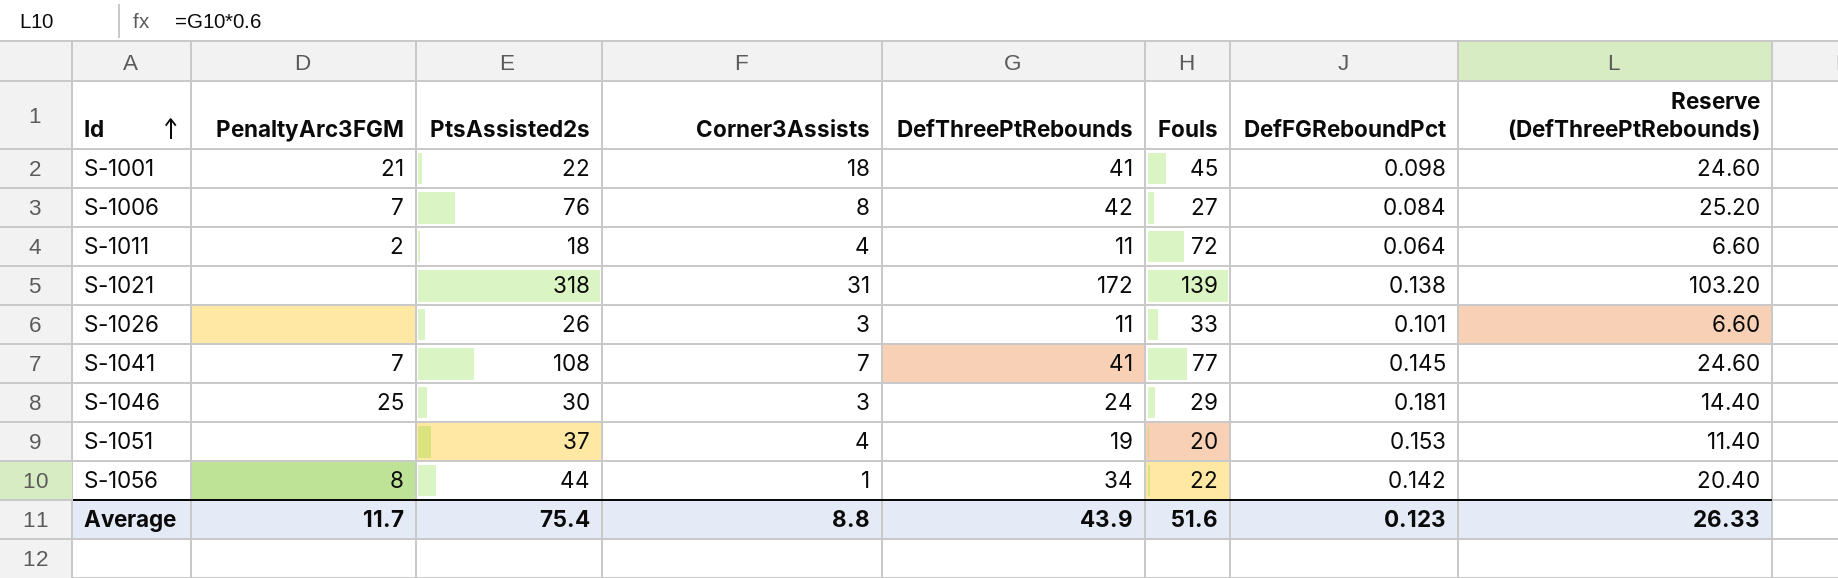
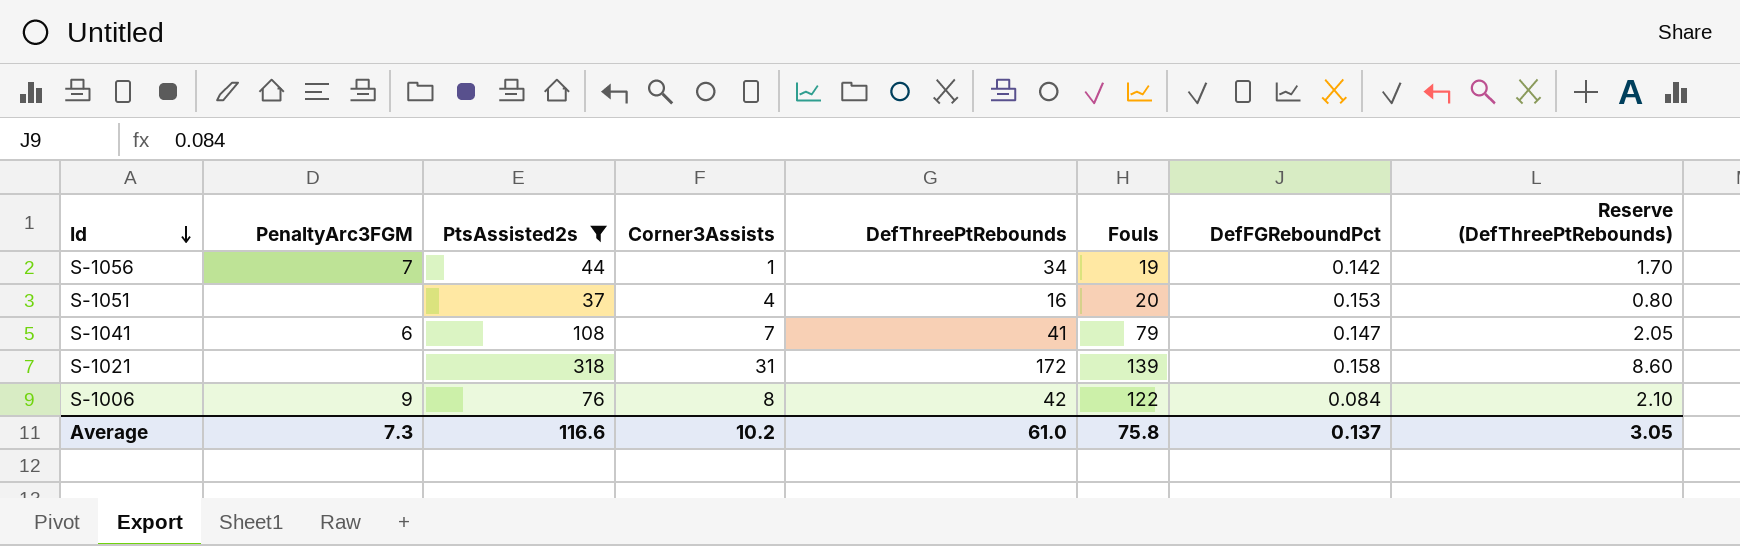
filter: none -> PtsAssisted2s >= 37
row order: Id ascending -> Id descending
column Reserve (DefThreePtRebounds) | formula: [DefThreePtRebounds] * 0.6 -> [DefThreePtRebounds] * 0.05
S-1056 | PenaltyArc3FGM: 8 -> 7
S-1056 | Fouls: 22 -> 19
S-1051 | DefThreePtRebounds: 19 -> 16
S-1041 | PenaltyArc3FGM: 7 -> 6
S-1041 | Fouls: 77 -> 79
S-1041 | DefFGReboundPct: 0.145 -> 0.147
S-1021 | DefFGReboundPct: 0.138 -> 0.158
S-1006 | PenaltyArc3FGM: 7 -> 9
S-1006 | Fouls: 27 -> 122
Average | PenaltyArc3FGM: 11.7 -> 7.3
Average | PtsAssisted2s: 75.4 -> 116.6
Average | Corner3Assists: 8.8 -> 10.2
Average | DefThreePtRebounds: 43.9 -> 61.0
Average | Fouls: 51.6 -> 75.8
Average | DefFGReboundPct: 0.123 -> 0.137
Average | Reserve (DefThreePtRebounds): 26.33 -> 3.05

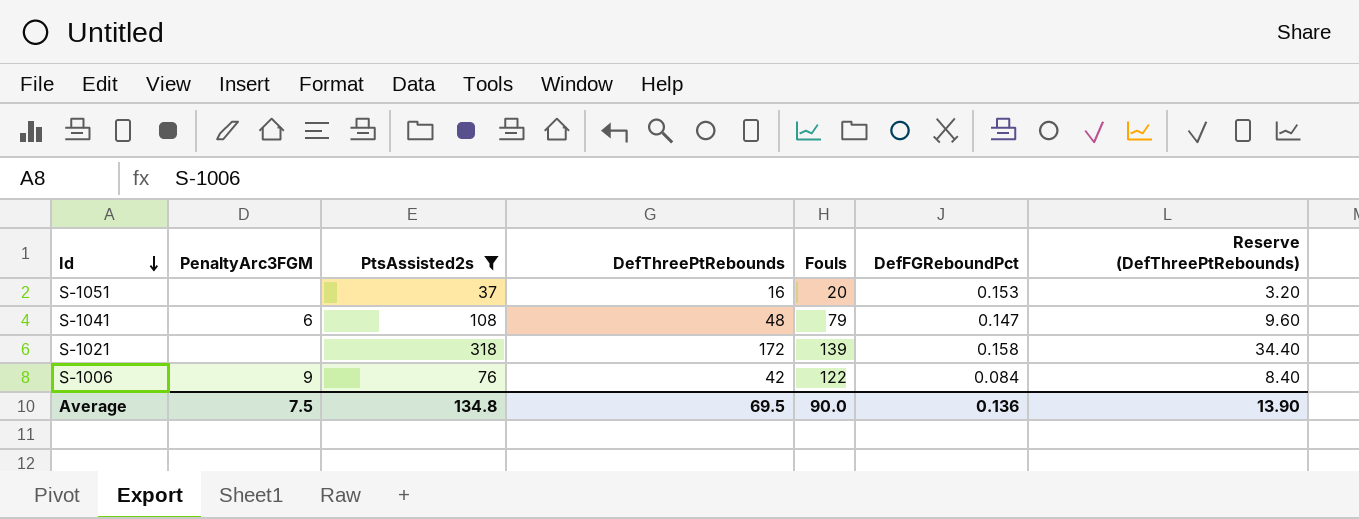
column Corner3Assists | position: 4 -> none
column Reserve (DefThreePtRebounds) | formula: [DefThreePtRebounds] * 0.05 -> [DefThreePtRebounds] * 0.2
row S-1056: 7 | 44 | 1 | 34 | 19 | 0.142 | 1.70 -> none
S-1041 | DefThreePtRebounds: 41 -> 48
Average | PenaltyArc3FGM: 7.3 -> 7.5
Average | PtsAssisted2s: 116.6 -> 134.8
Average | DefThreePtRebounds: 61.0 -> 69.5
Average | Fouls: 75.8 -> 90.0
Average | DefFGReboundPct: 0.137 -> 0.136
Average | Reserve (DefThreePtRebounds): 3.05 -> 13.90

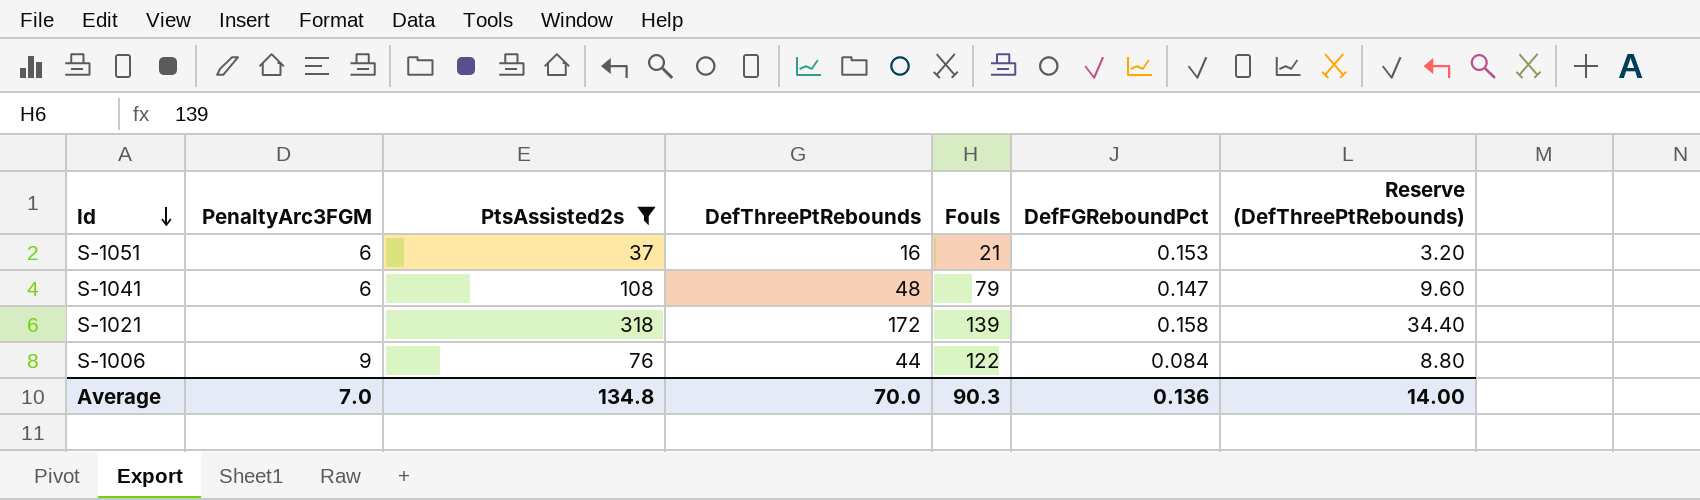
S-1051 | PenaltyArc3FGM: none -> 6
S-1051 | Fouls: 20 -> 21
S-1006 | DefThreePtRebounds: 42 -> 44
S-1006 | Reserve (DefThreePtRebounds): 8.40 -> 8.80
Average | PenaltyArc3FGM: 7.5 -> 7.0
Average | DefThreePtRebounds: 69.5 -> 70.0
Average | Fouls: 90.0 -> 90.3
Average | Reserve (DefThreePtRebounds): 13.90 -> 14.00

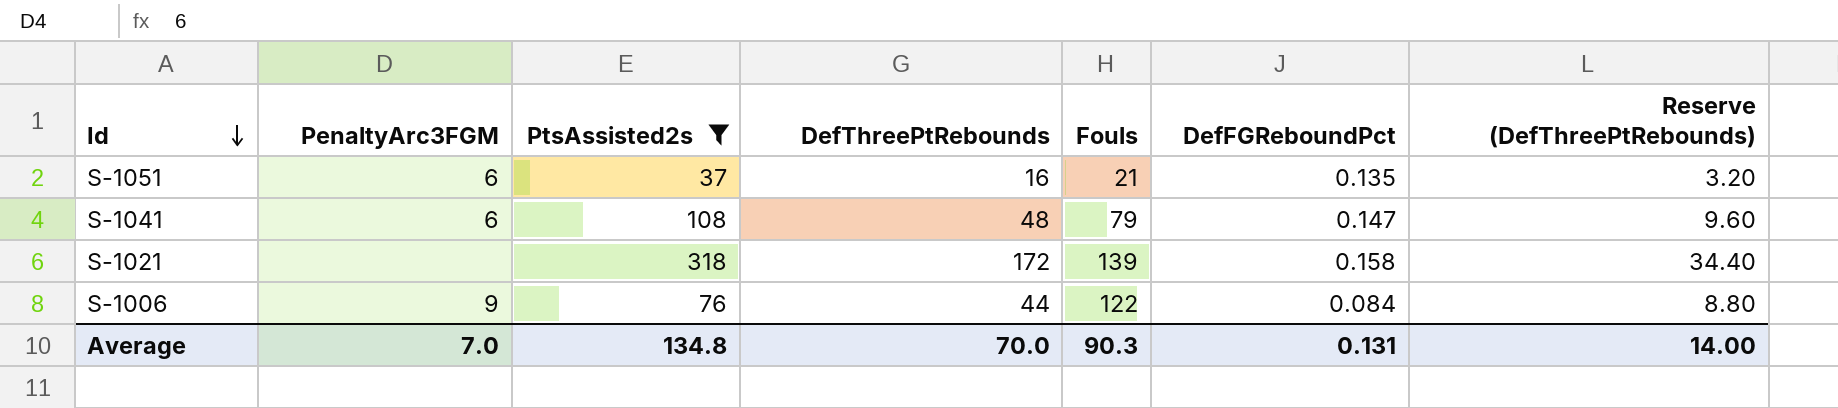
S-1051 | DefFGReboundPct: 0.153 -> 0.135
Average | DefFGReboundPct: 0.136 -> 0.131

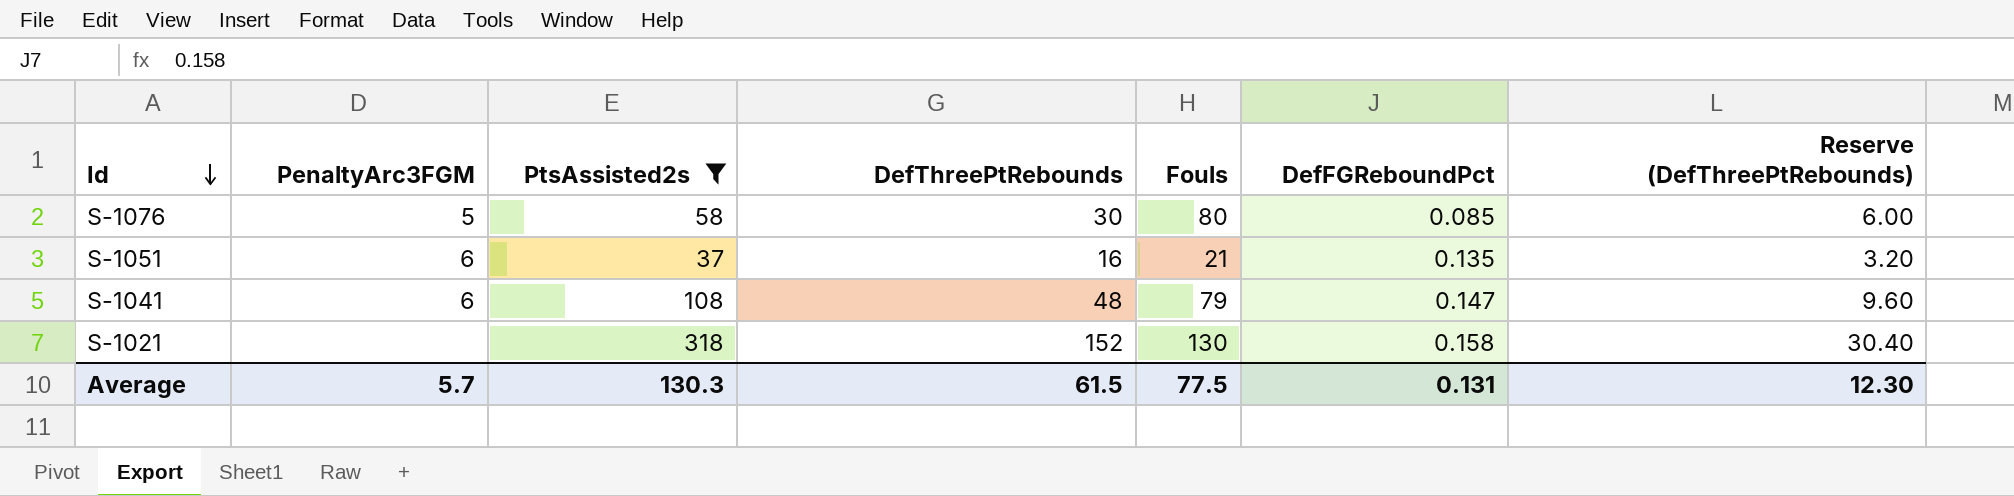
row S-1006: 9 | 76 | 44 | 122 | 0.084 | 8.80 -> none
row S-1076: none -> 5 | 58 | 30 | 80 | 0.085 | 6.00
S-1021 | DefThreePtRebounds: 172 -> 152
S-1021 | Fouls: 139 -> 130
S-1021 | Reserve (DefThreePtRebounds): 34.40 -> 30.40
Average | PenaltyArc3FGM: 7.0 -> 5.7
Average | PtsAssisted2s: 134.8 -> 130.3
Average | DefThreePtRebounds: 70.0 -> 61.5
Average | Fouls: 90.3 -> 77.5
Average | Reserve (DefThreePtRebounds): 14.00 -> 12.30

